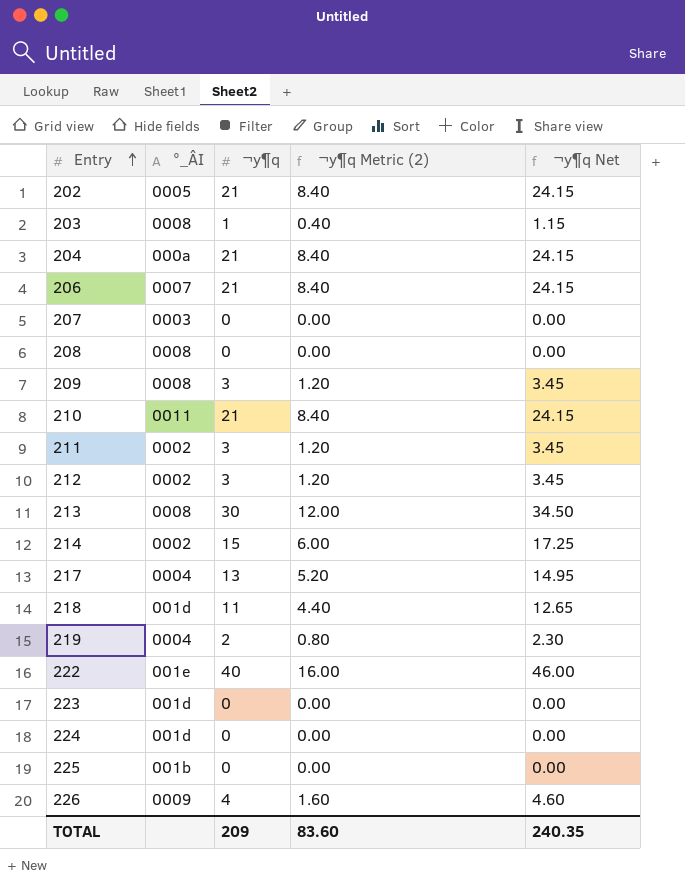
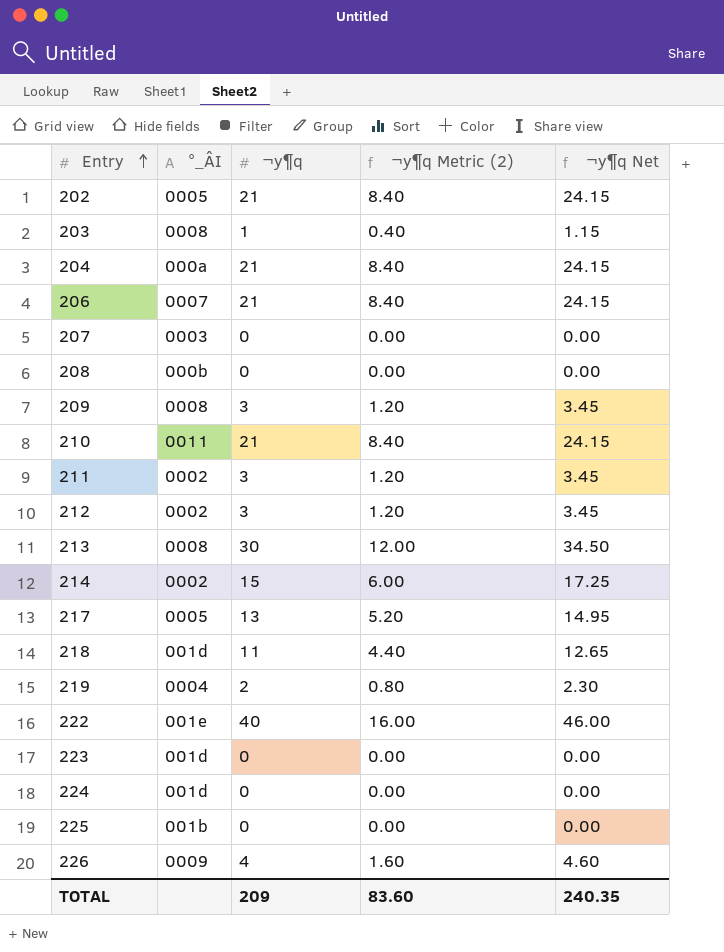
208 | °_ÂI: 0008 -> 000b
217 | °_ÂI: 0004 -> 0005

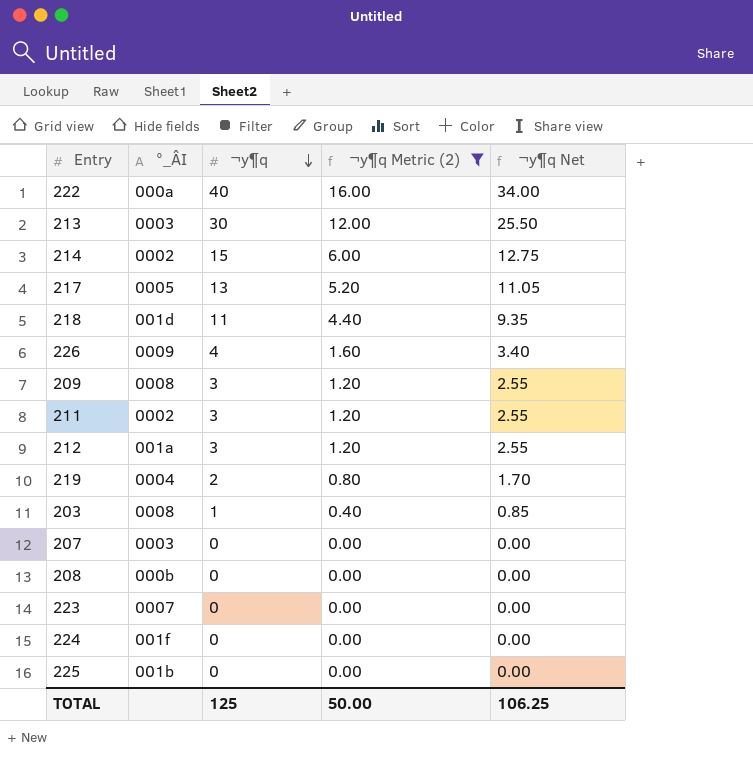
filter: none -> ¬y¶q Metric (2) != 8.40
row order: Entry ascending -> ¬y¶q descending
column ¬y¶q Net | formula: [¬y¶q] * 1.15 -> [¬y¶q] * 0.85
222 | °_ÂI: 001e -> 000a
213 | °_ÂI: 0008 -> 0003
212 | °_ÂI: 0002 -> 001a
223 | °_ÂI: 001d -> 0007
224 | °_ÂI: 001d -> 001f
TOTAL | ¬y¶q: 209 -> 125
TOTAL | ¬y¶q Metric (2): 83.60 -> 50.00
TOTAL | ¬y¶q Net: 240.35 -> 106.25

